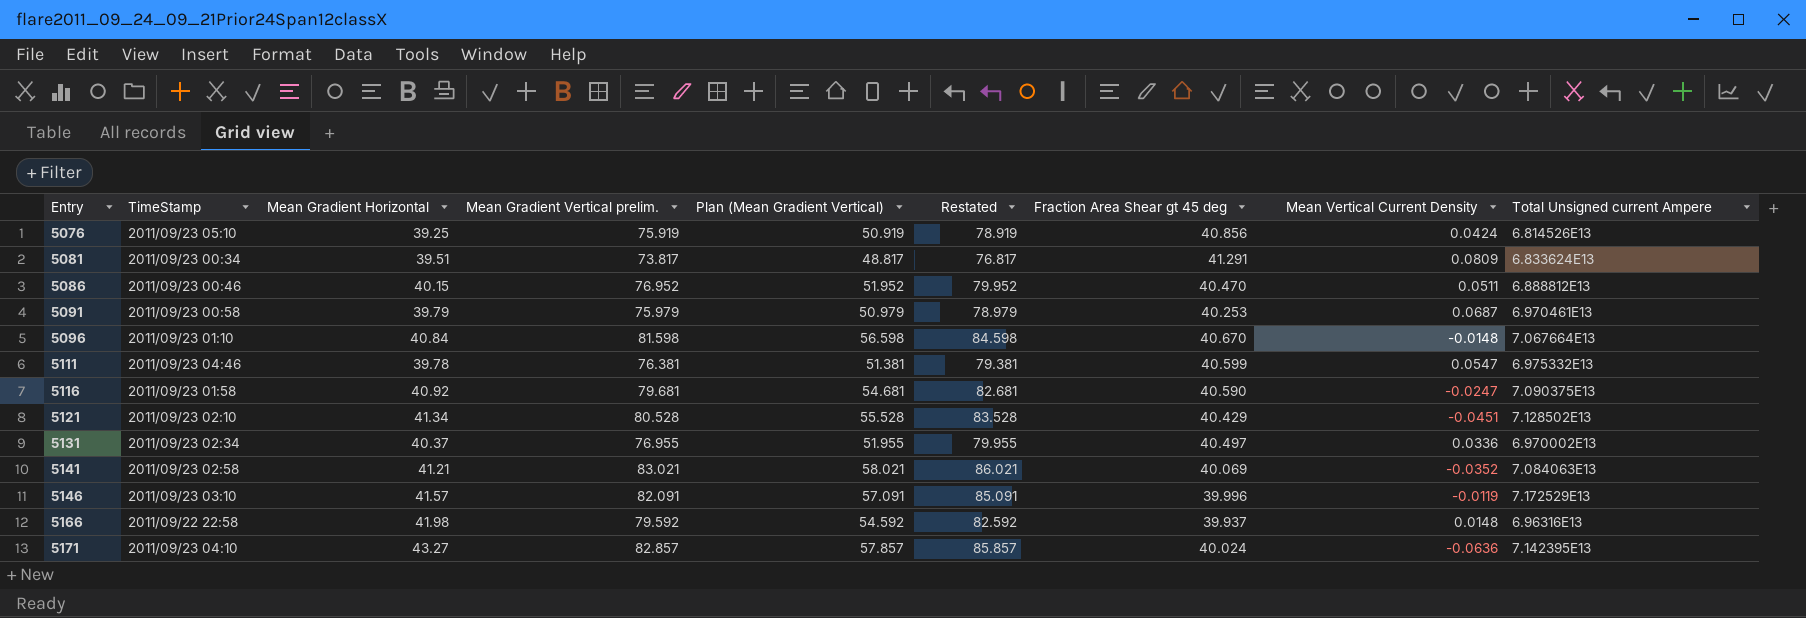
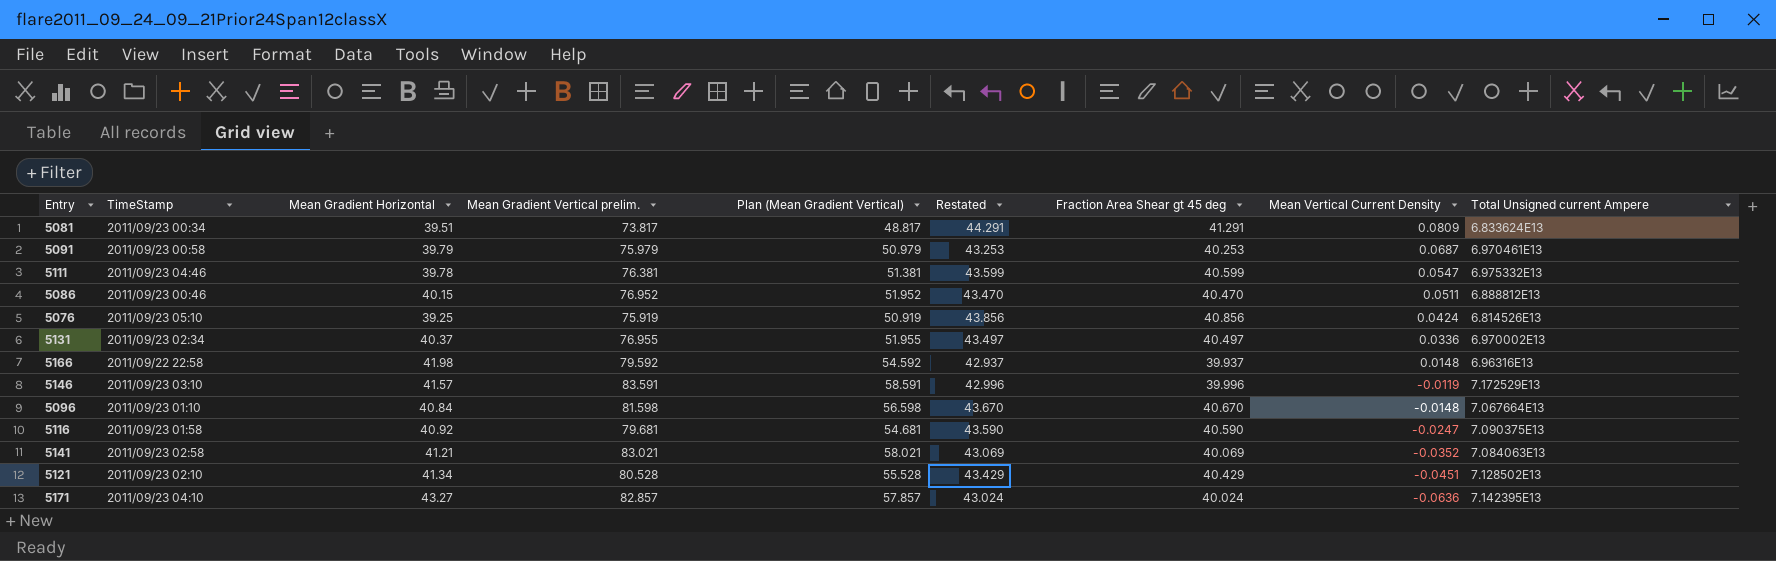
row order: Entry ascending -> Mean Vertical Current Density descending
column Restated | formula: [Mean Gradient Vertical prelim.] + 3 -> [Fraction Area Shear gt 45 deg] + 3
5146 | Mean Gradient Vertical prelim.: 82.091 -> 83.591
5146 | Plan (Mean Gradient Vertical): 57.091 -> 58.591

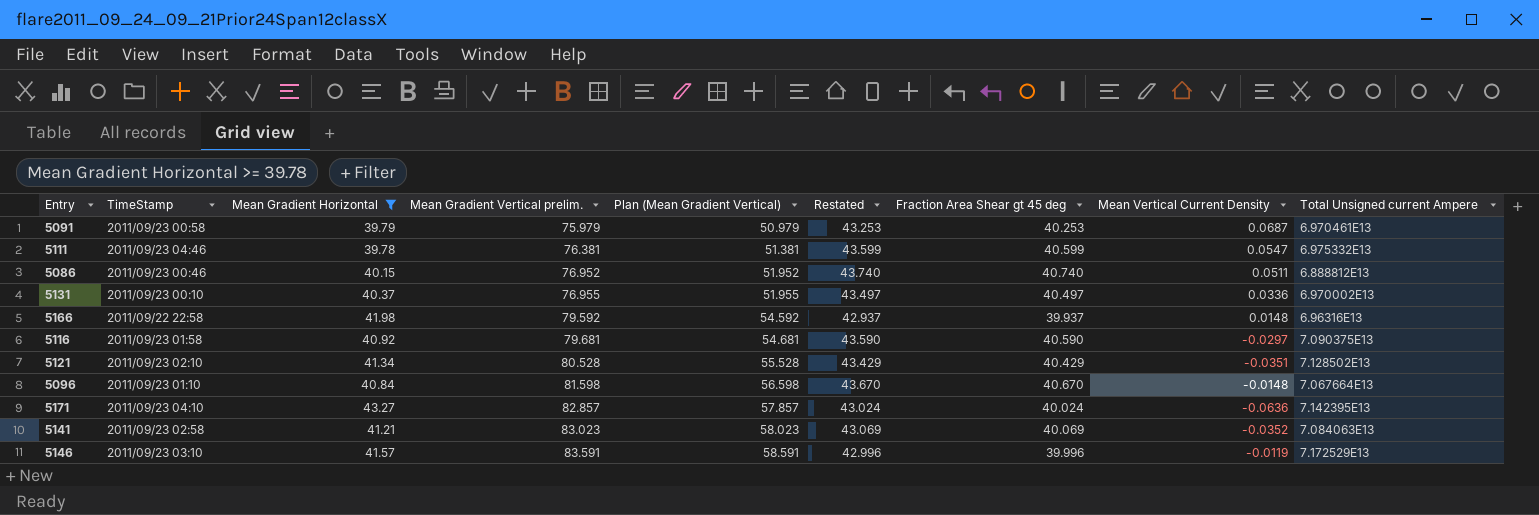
filter: none -> Mean Gradient Horizontal >= 39.78
row order: Mean Vertical Current Density descending -> Mean Gradient Vertical prelim. ascending
5086 | Restated: 43.470 -> 43.740
5086 | Fraction Area Shear gt 45 deg: 40.470 -> 40.740
5131 | TimeStamp: 2011/09/23 02:34 -> 2011/09/23 00:10
5116 | Mean Vertical Current Density: -0.0247 -> -0.0297
5121 | Mean Vertical Current Density: -0.0451 -> -0.0351
5141 | Mean Gradient Vertical prelim.: 83.021 -> 83.023
5141 | Plan (Mean Gradient Vertical): 58.021 -> 58.023

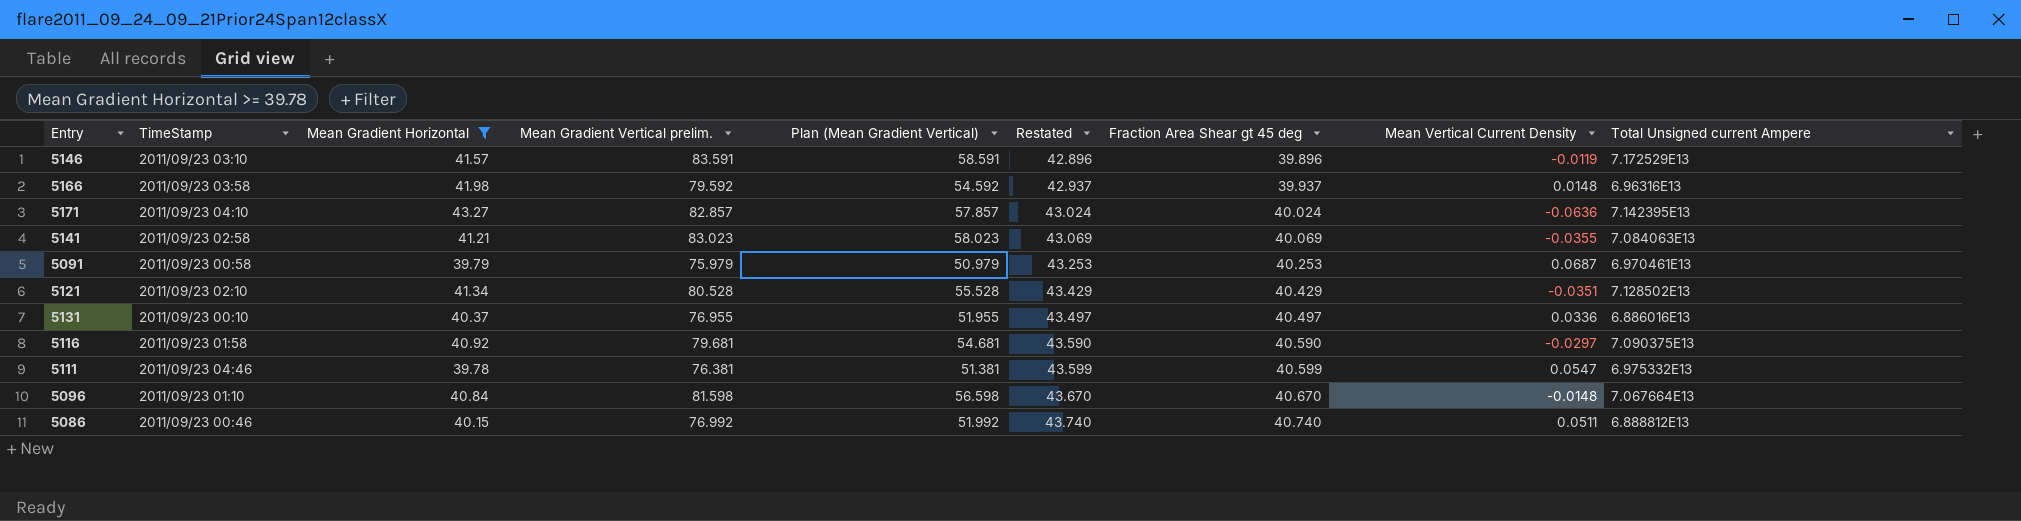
row order: Mean Gradient Vertical prelim. ascending -> Restated ascending
5146 | Restated: 42.996 -> 42.896
5146 | Fraction Area Shear gt 45 deg: 39.996 -> 39.896
5166 | TimeStamp: 2011/09/22 22:58 -> 2011/09/23 03:58
5141 | Mean Vertical Current Density: -0.0352 -> -0.0355
5131 | Total Unsigned current Ampere: 6.970002E13 -> 6.886016E13
5086 | Mean Gradient Vertical prelim.: 76.952 -> 76.992
5086 | Plan (Mean Gradient Vertical): 51.952 -> 51.992

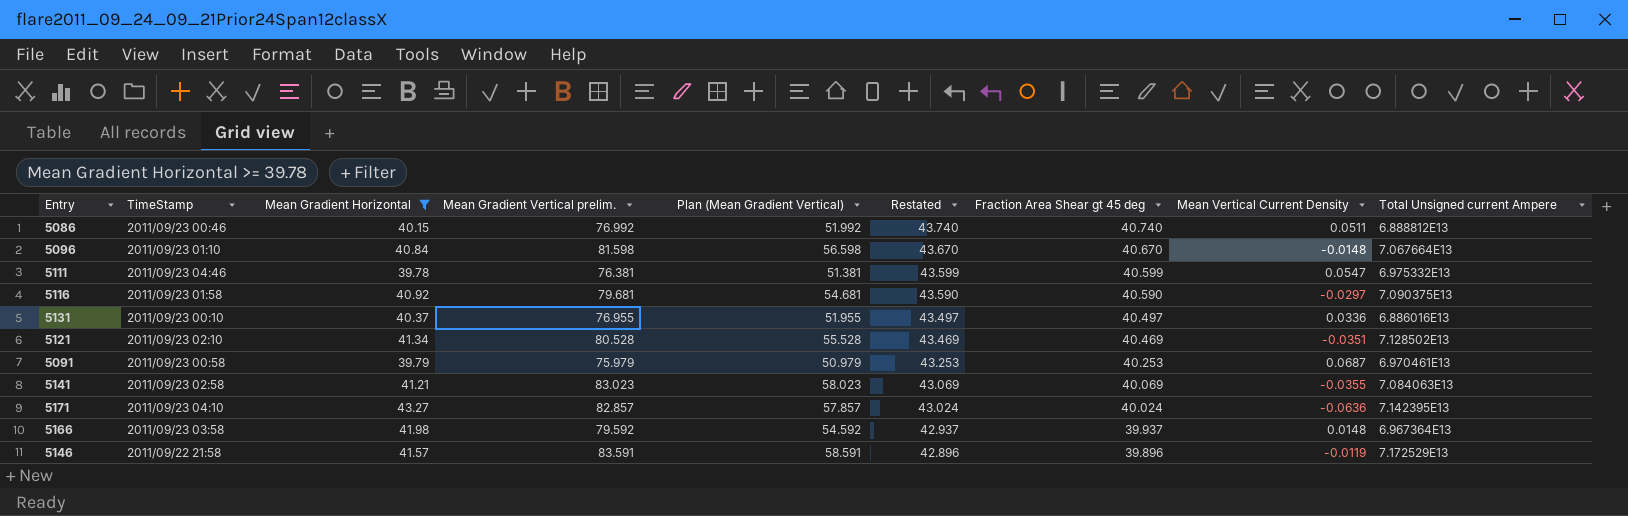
row order: Restated ascending -> Restated descending
5121 | Restated: 43.429 -> 43.469
5121 | Fraction Area Shear gt 45 deg: 40.429 -> 40.469
5166 | Total Unsigned current Ampere: 6.96316E13 -> 6.967364E13
5146 | TimeStamp: 2011/09/23 03:10 -> 2011/09/22 21:58

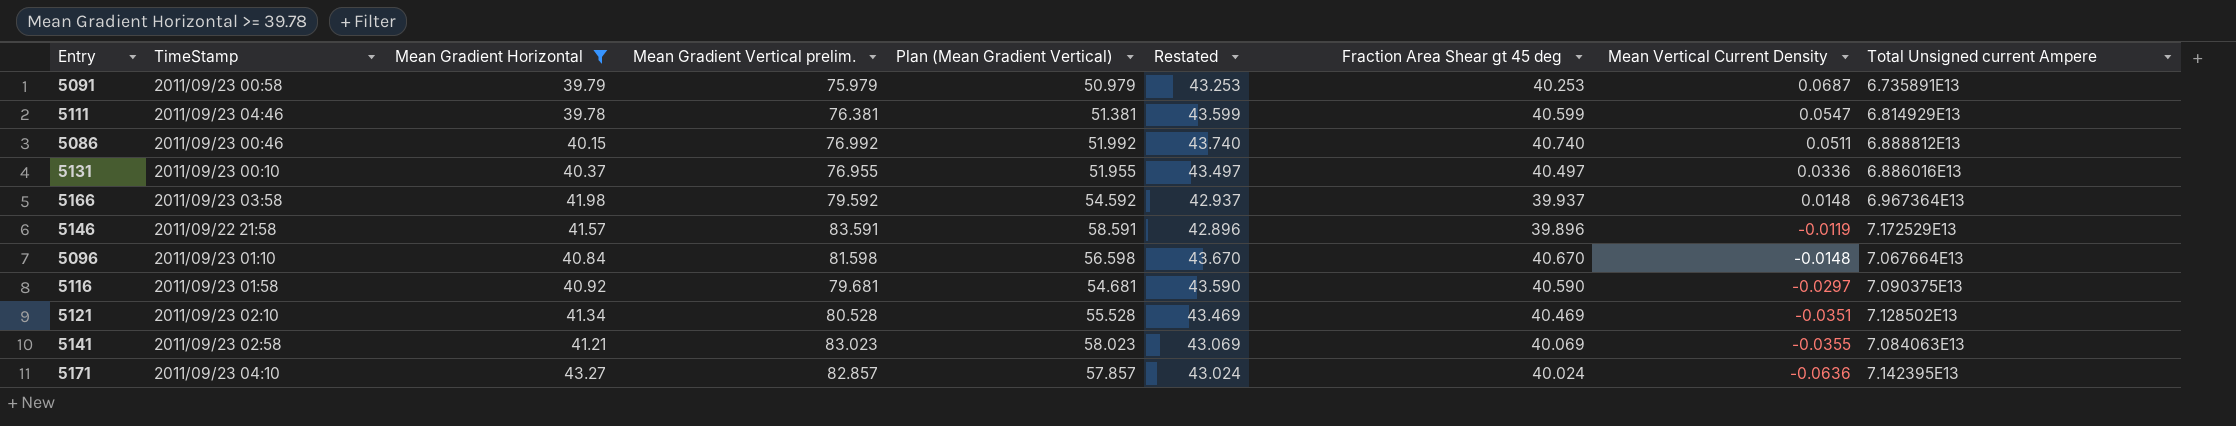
row order: Restated descending -> Mean Vertical Current Density descending
5091 | Total Unsigned current Ampere: 6.970461E13 -> 6.735891E13
5111 | Total Unsigned current Ampere: 6.975332E13 -> 6.814929E13

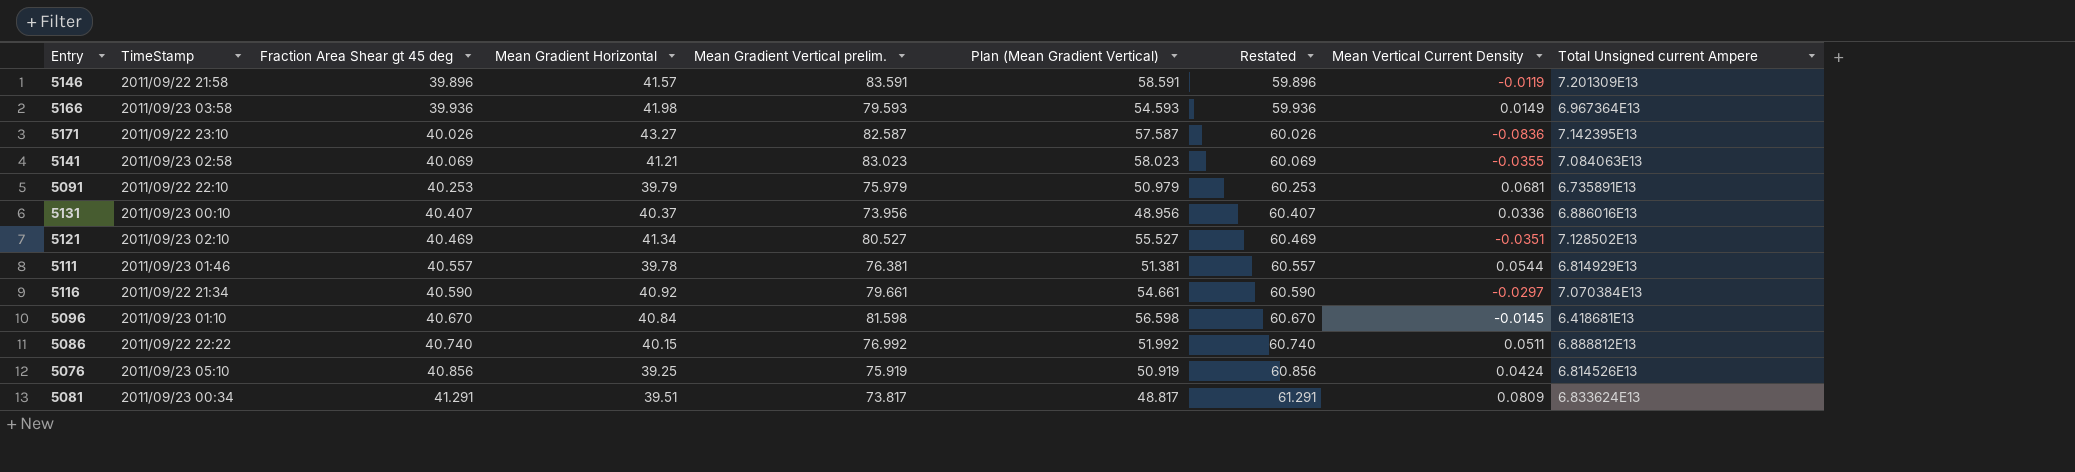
filter: Mean Gradient Horizontal >= 39.78 -> none
row order: Mean Vertical Current Density descending -> Fraction Area Shear gt 45 deg ascending
column Fraction Area Shear gt 45 deg | position: 7 -> 3
column Restated | formula: [Fraction Area Shear gt 45 deg] + 3 -> [Fraction Area Shear gt 45 deg] + 20
5146 | Total Unsigned current Ampere: 7.172529E13 -> 7.201309E13
5166 | Fraction Area Shear gt 45 deg: 39.937 -> 39.936
5166 | Mean Gradient Vertical prelim.: 79.592 -> 79.593
5166 | Plan (Mean Gradient Vertical): 54.592 -> 54.593
5166 | Mean Vertical Current Density: 0.0148 -> 0.0149
5171 | TimeStamp: 2011/09/23 04:10 -> 2011/09/22 23:10
5171 | Fraction Area Shear gt 45 deg: 40.024 -> 40.026
5171 | Mean Gradient Vertical prelim.: 82.857 -> 82.587
5171 | Plan (Mean Gradient Vertical): 57.857 -> 57.587
5171 | Mean Vertical Current Density: -0.0636 -> -0.0836
5091 | TimeStamp: 2011/09/23 00:58 -> 2011/09/22 22:10
5091 | Mean Vertical Current Density: 0.0687 -> 0.0681
5131 | Fraction Area Shear gt 45 deg: 40.497 -> 40.407
5131 | Mean Gradient Vertical prelim.: 76.955 -> 73.956
5131 | Plan (Mean Gradient Vertical): 51.955 -> 48.956
5121 | Mean Gradient Vertical prelim.: 80.528 -> 80.527
5121 | Plan (Mean Gradient Vertical): 55.528 -> 55.527
5111 | TimeStamp: 2011/09/23 04:46 -> 2011/09/23 01:46
5111 | Fraction Area Shear gt 45 deg: 40.599 -> 40.557
5111 | Mean Vertical Current Density: 0.0547 -> 0.0544
5116 | TimeStamp: 2011/09/23 01:58 -> 2011/09/22 21:34
5116 | Mean Gradient Vertical prelim.: 79.681 -> 79.661
5116 | Plan (Mean Gradient Vertical): 54.681 -> 54.661
5116 | Total Unsigned current Ampere: 7.090375E13 -> 7.070384E13
5096 | Mean Vertical Current Density: -0.0148 -> -0.0145
5096 | Total Unsigned current Ampere: 7.067664E13 -> 6.418681E13
5086 | TimeStamp: 2011/09/23 00:46 -> 2011/09/22 22:22

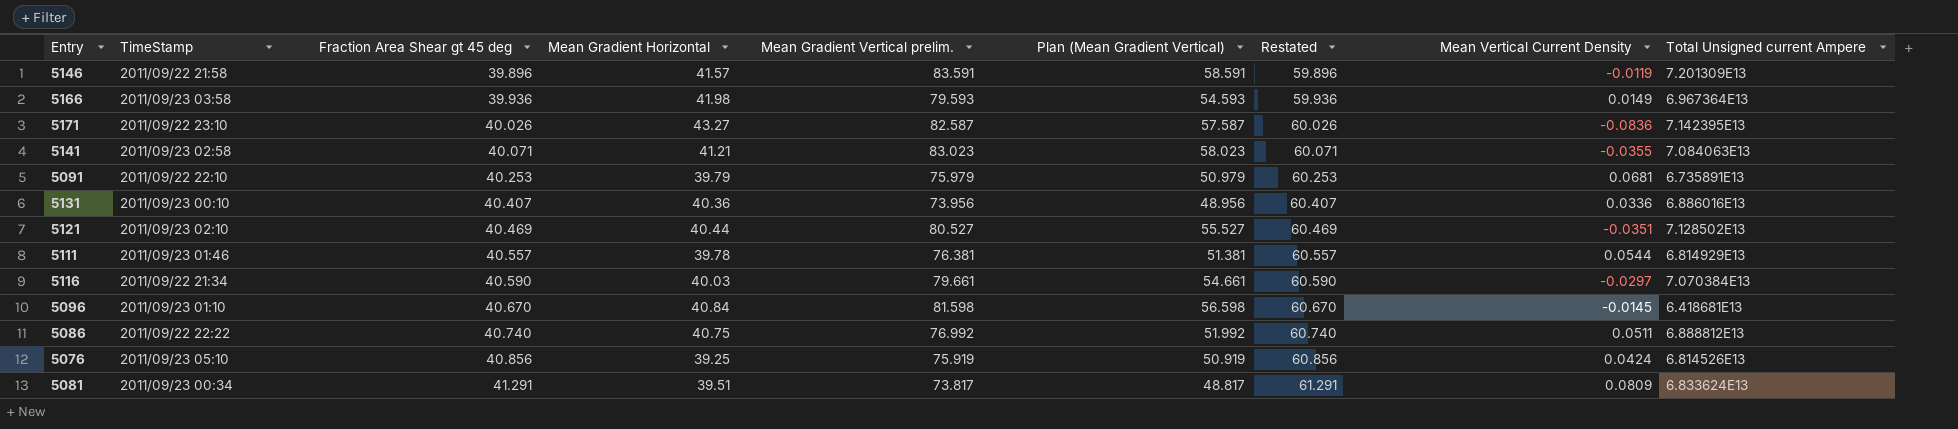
5141 | Fraction Area Shear gt 45 deg: 40.069 -> 40.071
5141 | Restated: 60.069 -> 60.071
5131 | Mean Gradient Horizontal: 40.37 -> 40.36
5121 | Mean Gradient Horizontal: 41.34 -> 40.44
5116 | Mean Gradient Horizontal: 40.92 -> 40.03
5086 | Mean Gradient Horizontal: 40.15 -> 40.75

